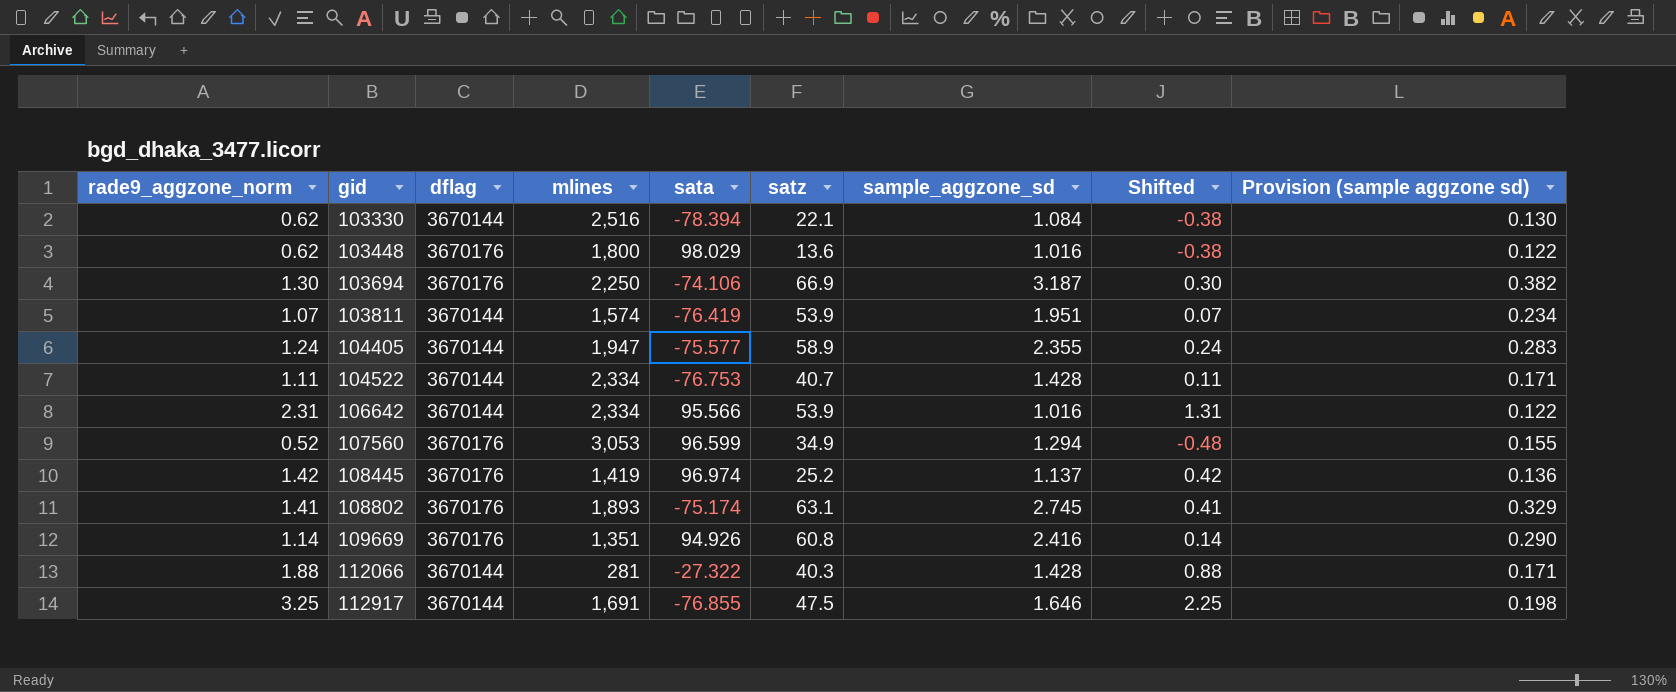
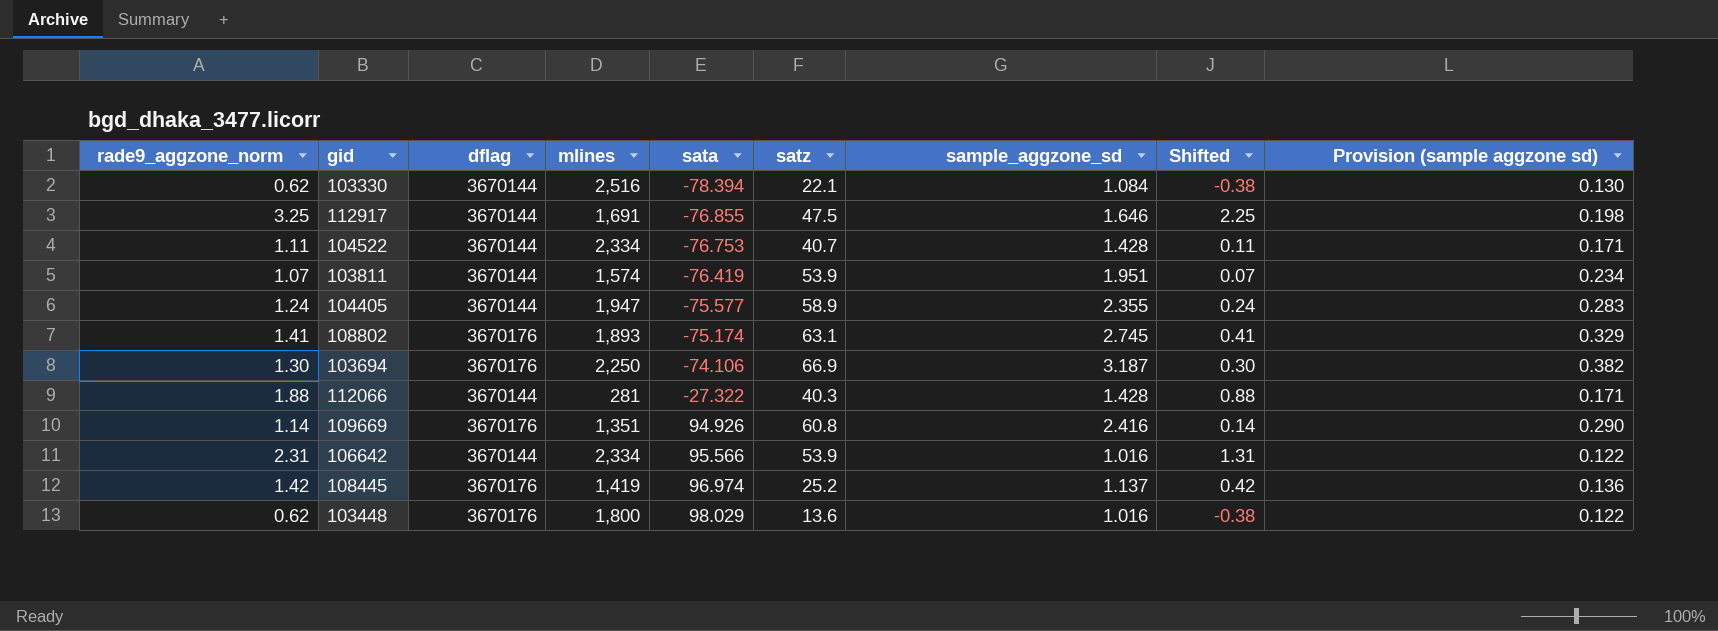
row order: gid ascending -> sata ascending
row 107560: 0.52 | 3670176 | 3,053 | 96.599 | 34.9 | 1.294 | -0.48 | 0.155 -> none

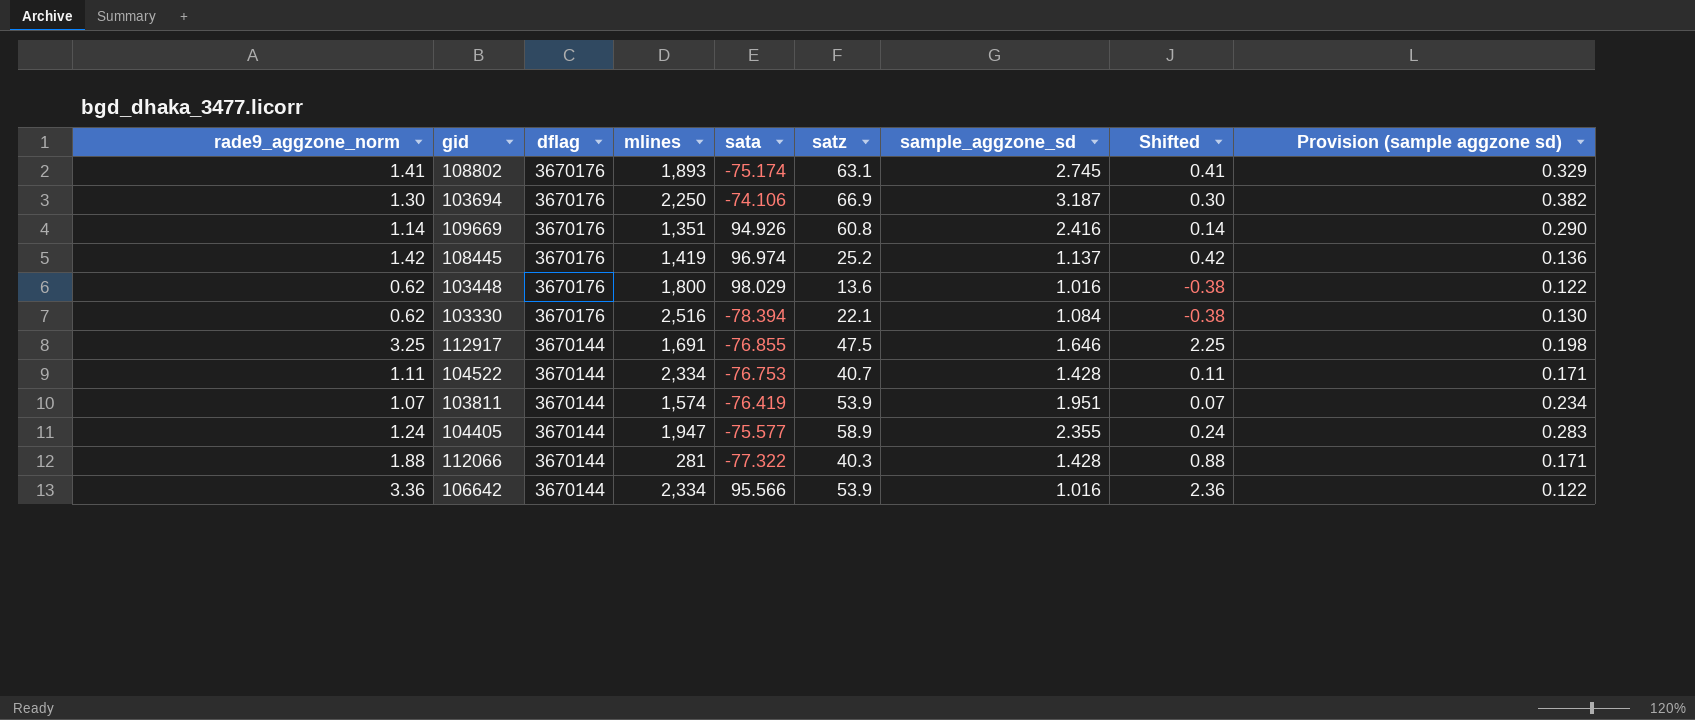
row order: sata ascending -> dflag descending
103330 | dflag: 3670144 -> 3670176
112066 | sata: -27.322 -> -77.322
106642 | rade9_aggzone_norm: 2.31 -> 3.36
106642 | Shifted: 1.31 -> 2.36

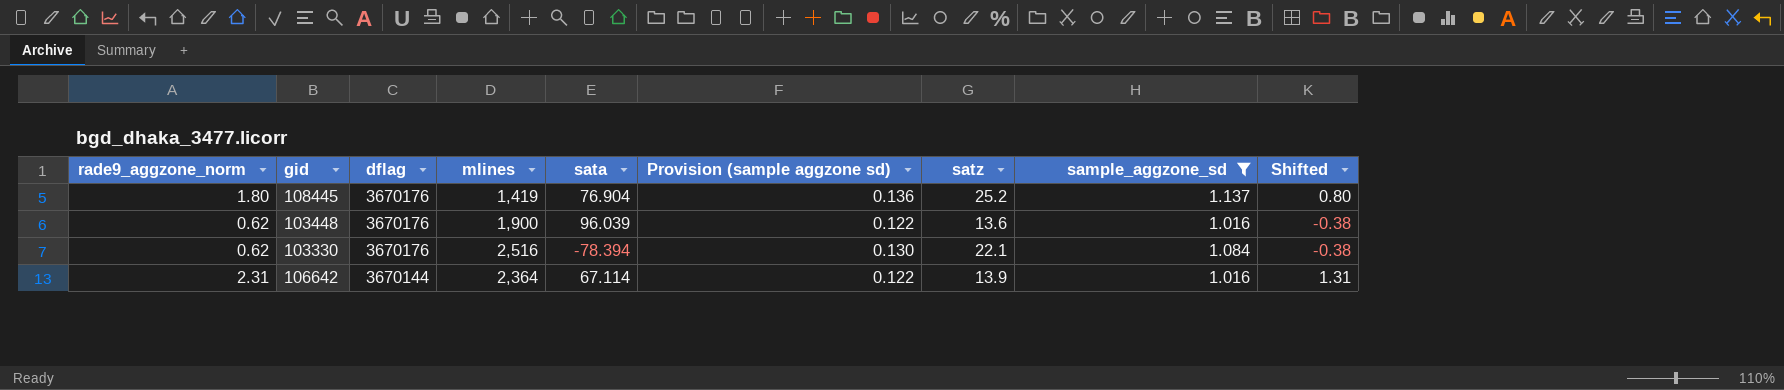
filter: none -> sample_aggzone_sd <= 1.137
column Provision (sample aggzone sd) | position: 9 -> 6
108445 | rade9_aggzone_norm: 1.42 -> 1.80
108445 | sata: 96.974 -> 76.904
108445 | Shifted: 0.42 -> 0.80
103448 | mlines: 1,800 -> 1,900
103448 | sata: 98.029 -> 96.039
106642 | rade9_aggzone_norm: 3.36 -> 2.31
106642 | mlines: 2,334 -> 2,364
106642 | sata: 95.566 -> 67.114
106642 | satz: 53.9 -> 13.9
106642 | Shifted: 2.36 -> 1.31

